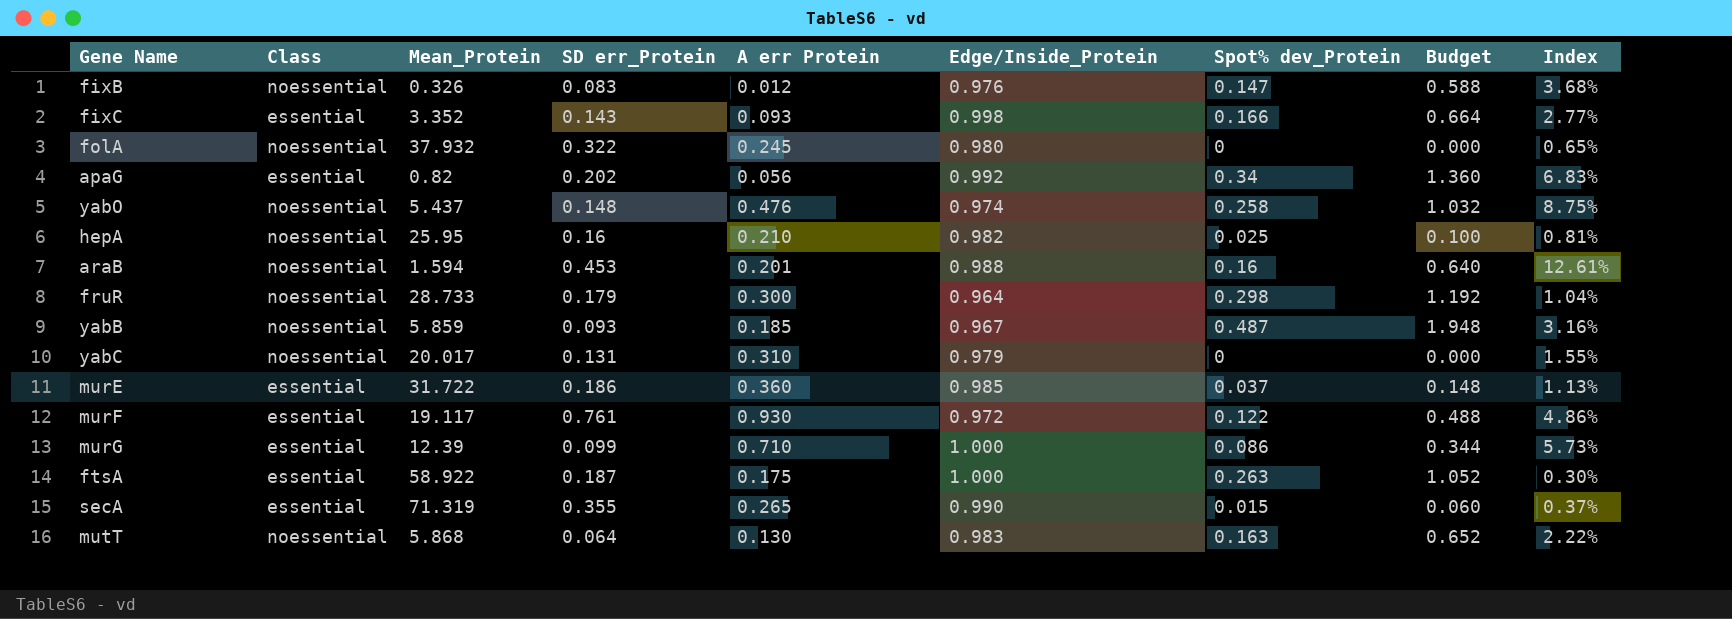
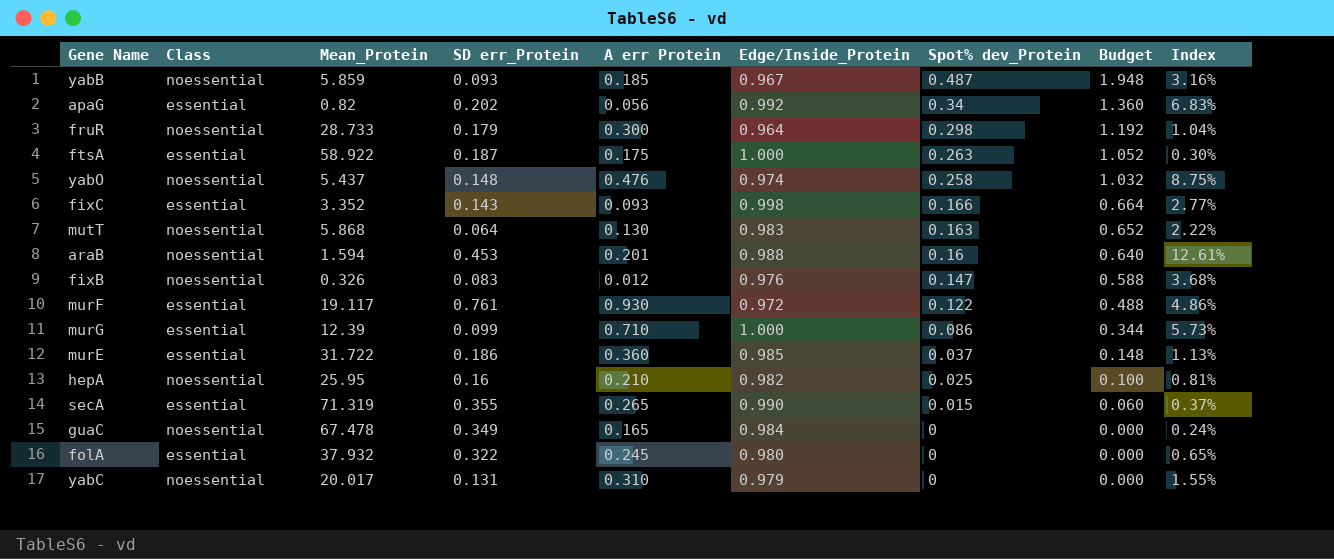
row order: none -> Spot% dev_Protein descending
row guaC: none -> noessential | 67.478 | 0.349 | 0.165 | 0.984 | 0 | 0.000 | 0.24%
folA | Class: noessential -> essential

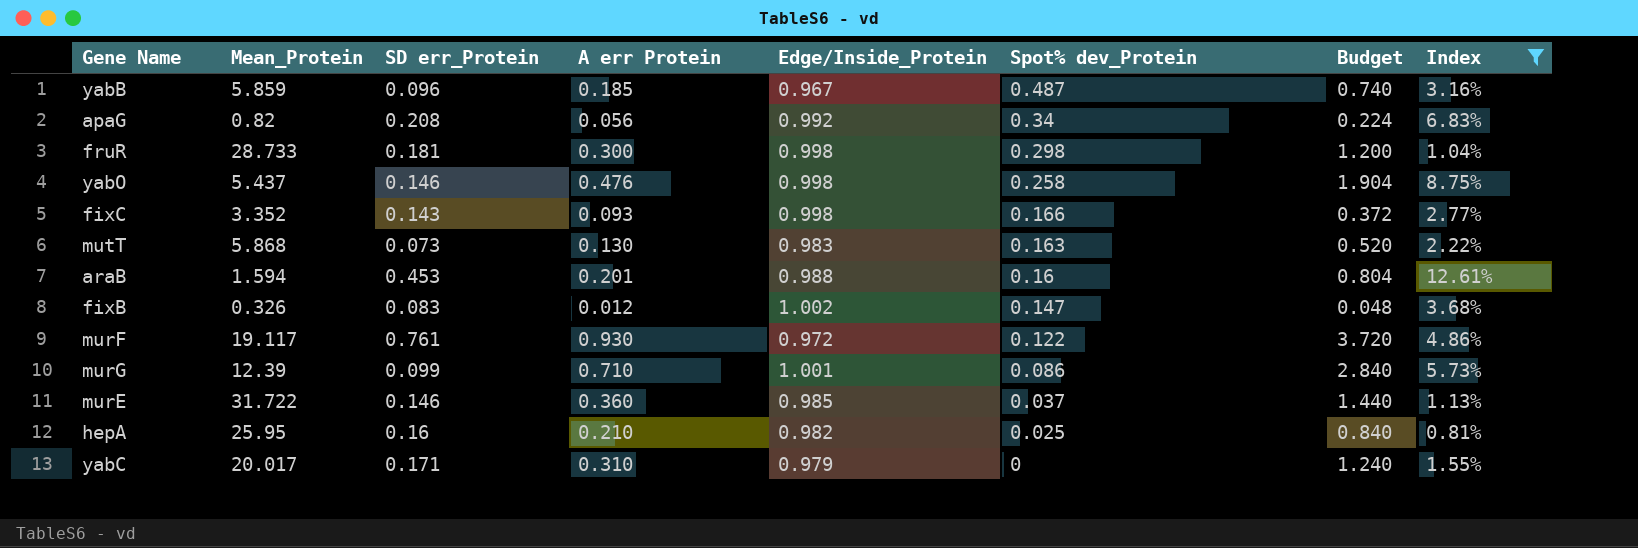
filter: none -> Index >= 0.81%
column Class | position: 2 -> none
column Budget | formula: [Spot% dev_Protein] * 4 -> [A err Protein] * 4
yabB | SD err_Protein: 0.093 -> 0.096
apaG | SD err_Protein: 0.202 -> 0.208
fruR | SD err_Protein: 0.179 -> 0.181
fruR | Edge/Inside_Protein: 0.964 -> 0.998
yabO | SD err_Protein: 0.148 -> 0.146
yabO | Edge/Inside_Protein: 0.974 -> 0.998
mutT | SD err_Protein: 0.064 -> 0.073
fixB | Edge/Inside_Protein: 0.976 -> 1.002
murG | Edge/Inside_Protein: 1.000 -> 1.001
murE | SD err_Protein: 0.186 -> 0.146
yabC | SD err_Protein: 0.131 -> 0.171

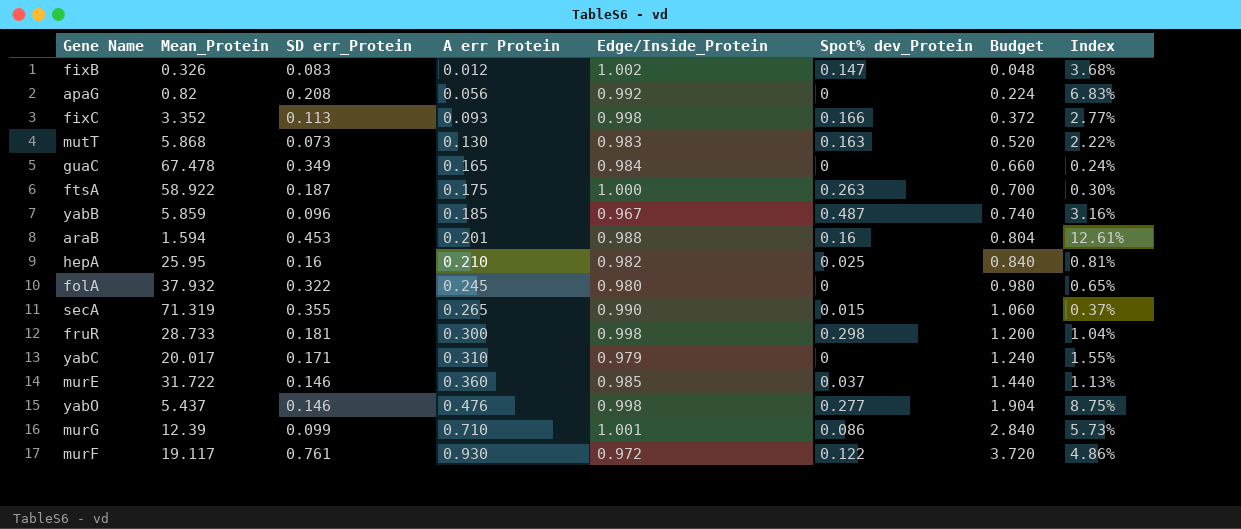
filter: Index >= 0.81% -> none
row order: Spot% dev_Protein descending -> A err Protein ascending
apaG | Spot% dev_Protein: 0.34 -> 0
fixC | SD err_Protein: 0.143 -> 0.113
yabO | Spot% dev_Protein: 0.258 -> 0.277

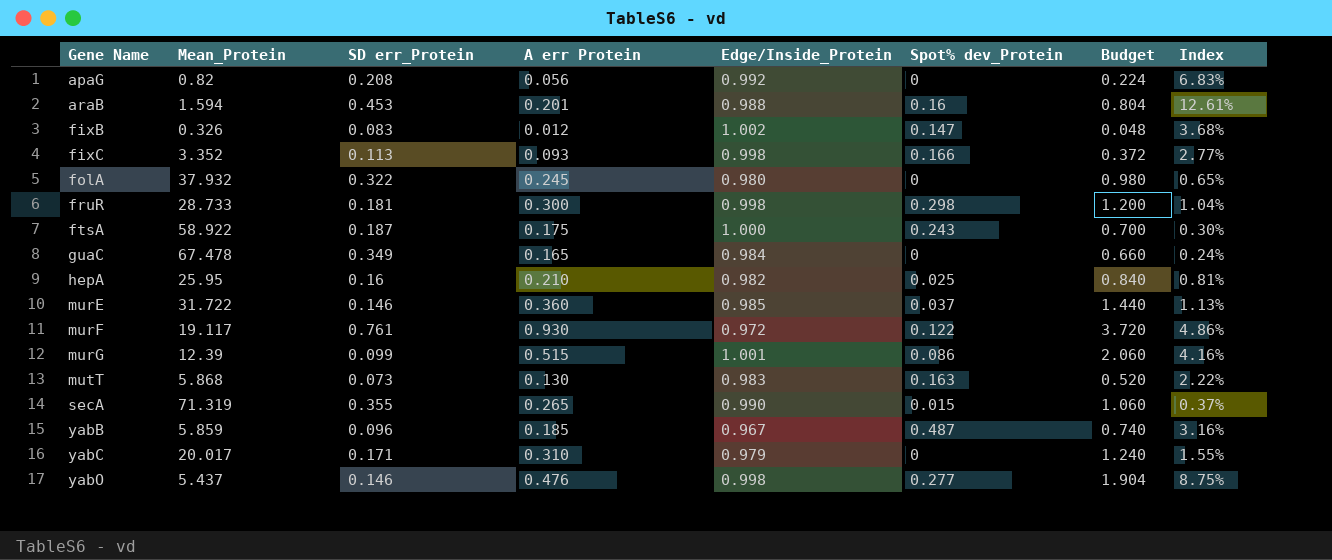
row order: A err Protein ascending -> Gene Name ascending
ftsA | Spot% dev_Protein: 0.263 -> 0.243
murG | A err Protein: 0.710 -> 0.515
murG | Budget: 2.840 -> 2.060
murG | Index: 5.73% -> 4.16%

